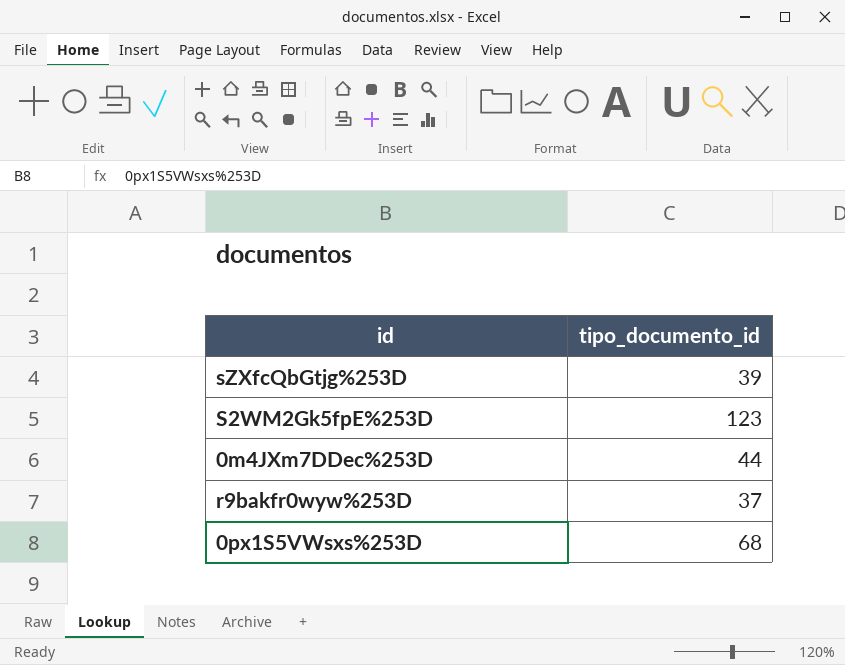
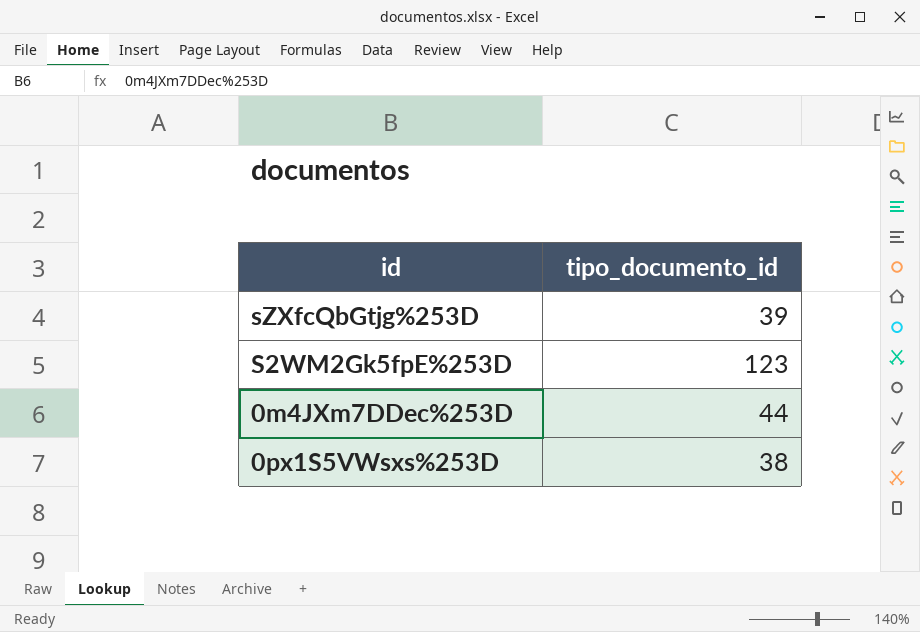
row r9bakfr0wyw%253D: 37 -> none
0px1S5VWsxs%253D | tipo_documento_id: 68 -> 38

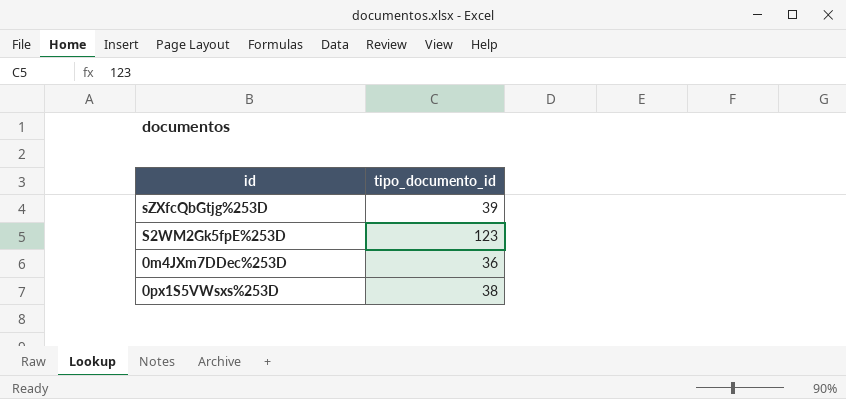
0m4JXm7DDec%253D | tipo_documento_id: 44 -> 36

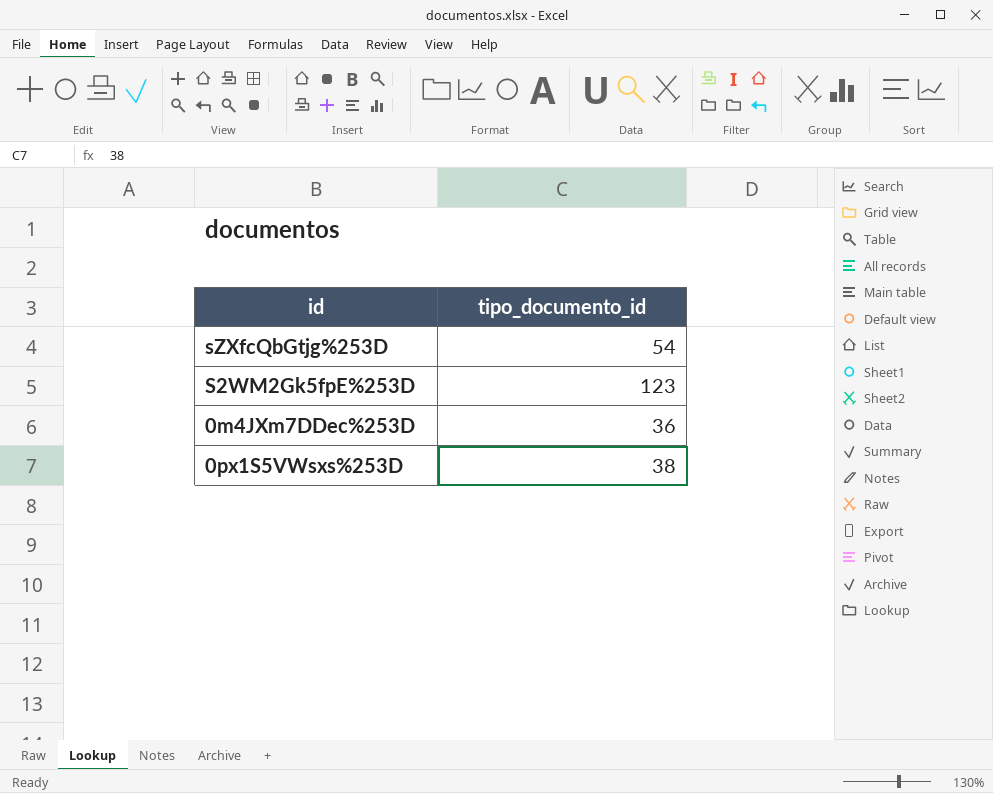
sZXfcQbGtjg%253D | tipo_documento_id: 39 -> 54

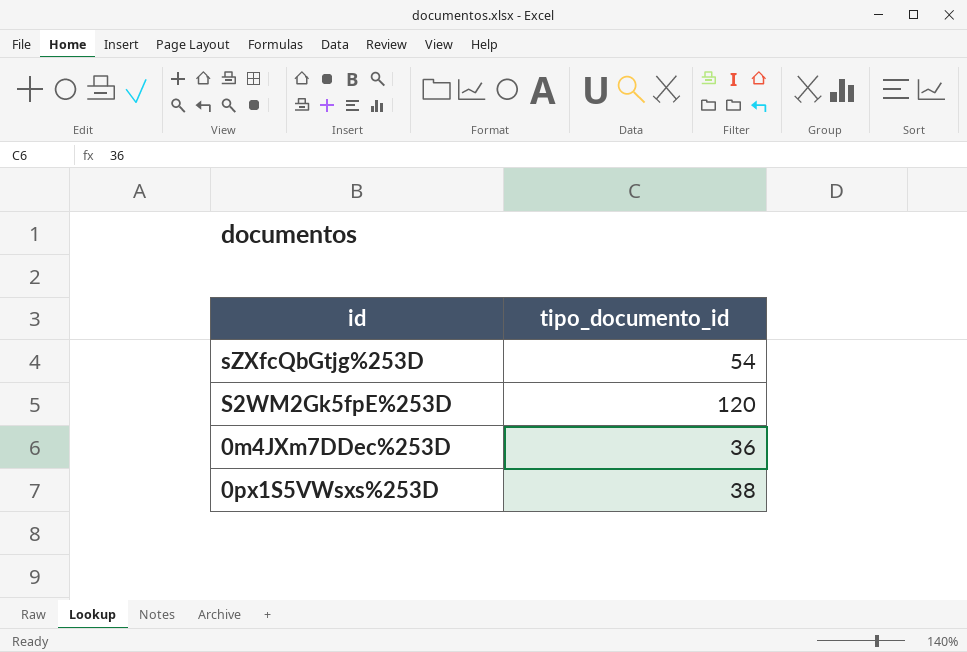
S2WM2Gk5fpE%253D | tipo_documento_id: 123 -> 120

